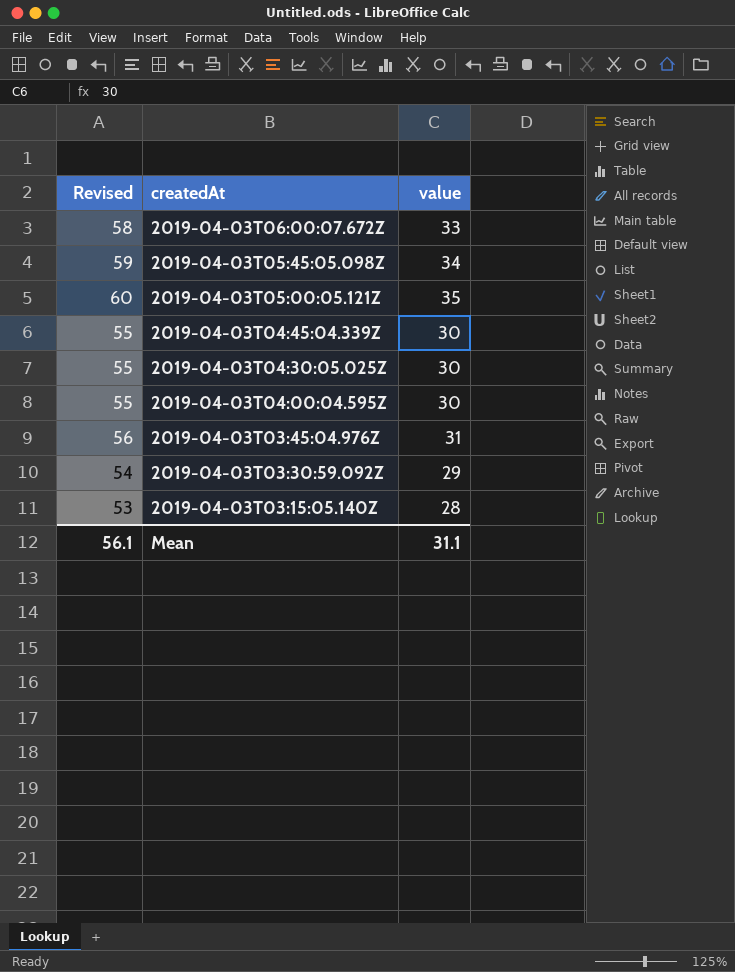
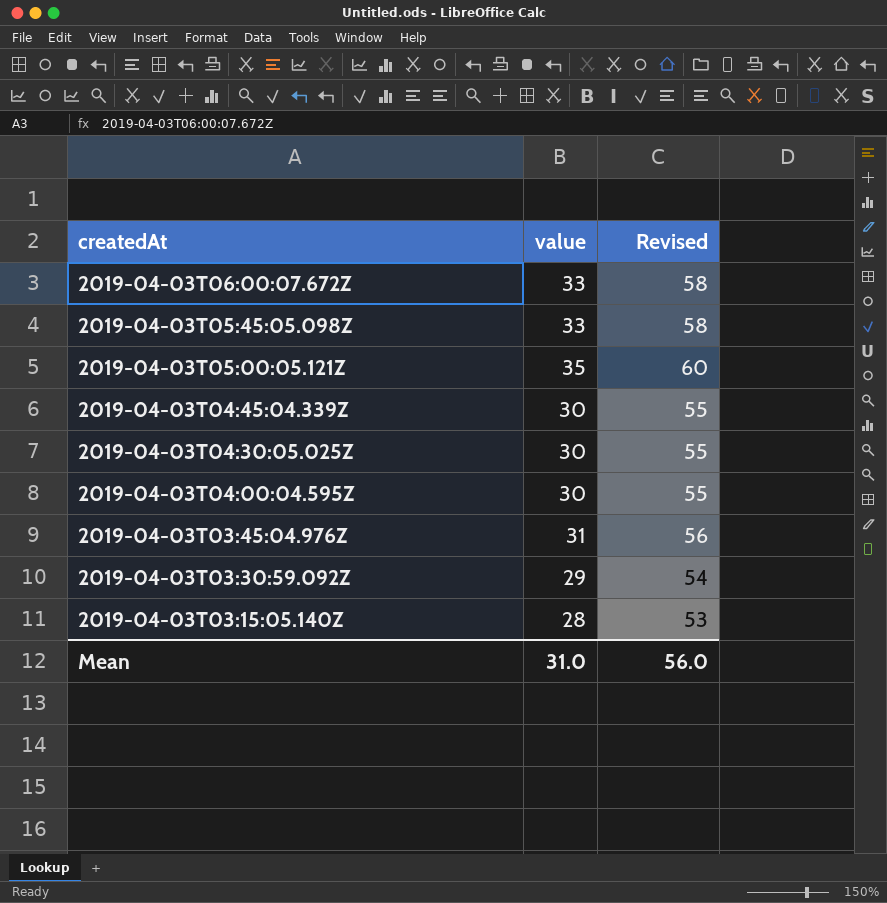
column Revised | position: 1 -> 3
2019-04-03T05:45:05.098Z | value: 34 -> 33
2019-04-03T05:45:05.098Z | Revised: 59 -> 58
Mean | value: 31.1 -> 31.0
Mean | Revised: 56.1 -> 56.0

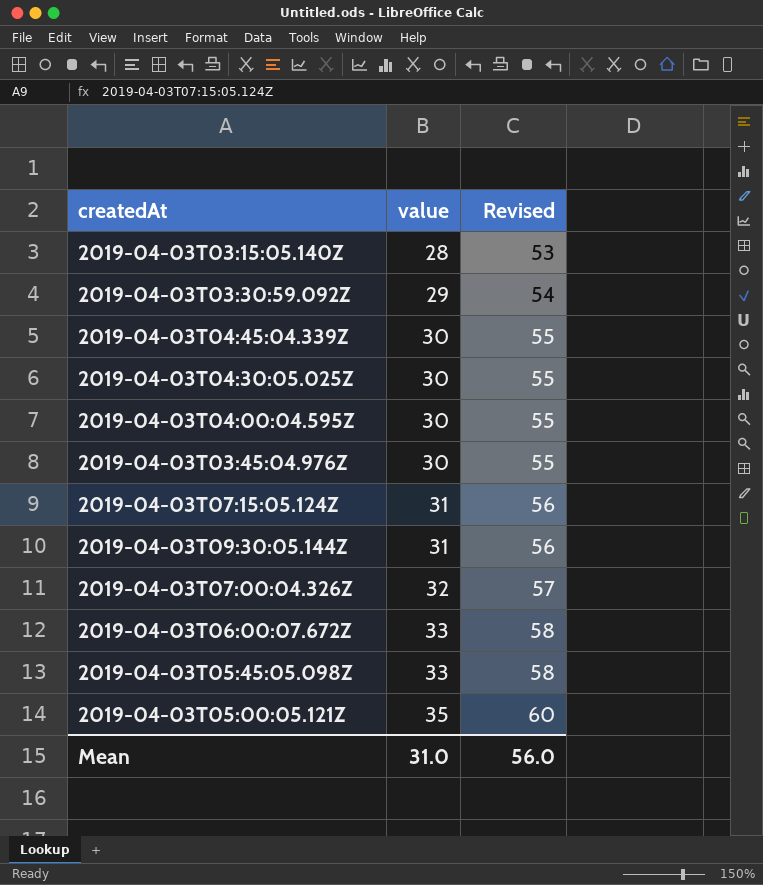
row order: createdAt descending -> value ascending
2019-04-03T03:45:04.976Z | value: 31 -> 30
2019-04-03T03:45:04.976Z | Revised: 56 -> 55
row 2019-04-03T07:15:05.124Z: none -> 31 | 56
row 2019-04-03T09:30:05.144Z: none -> 31 | 56
row 2019-04-03T07:00:04.326Z: none -> 32 | 57

